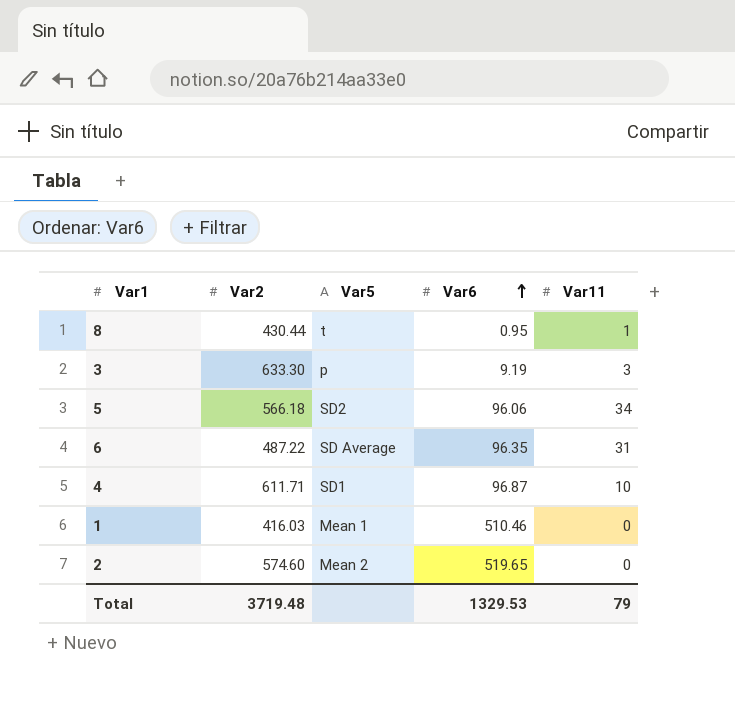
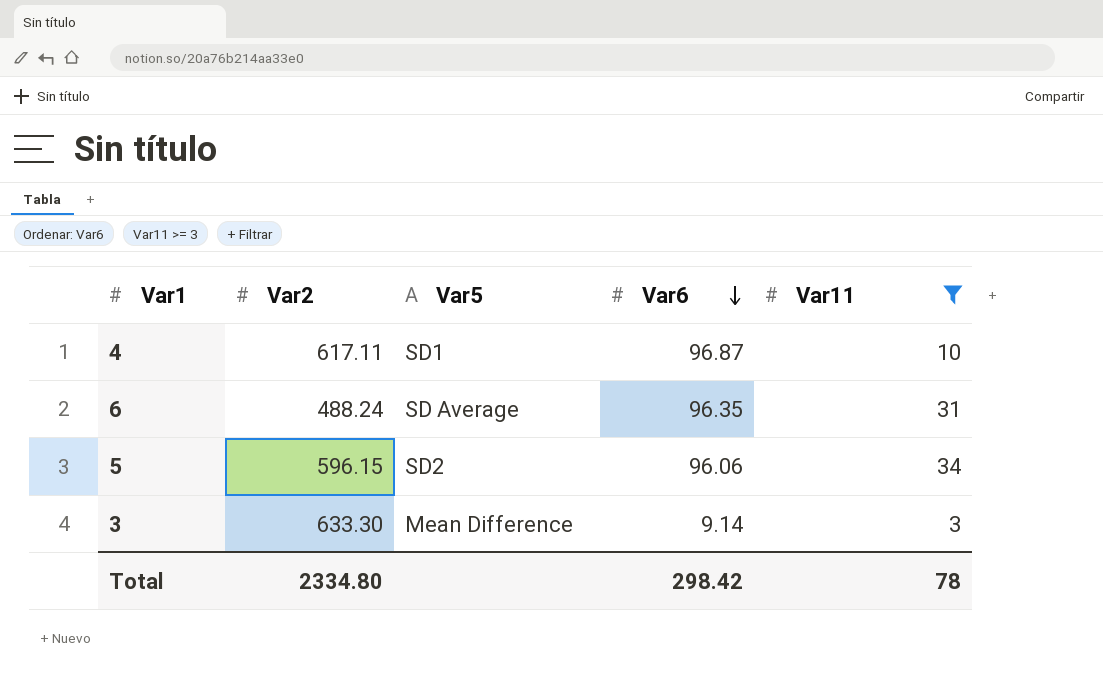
filter: none -> Var11 >= 3
row order: Var6 ascending -> Var6 descending
4 | Var2: 611.71 -> 617.11
6 | Var2: 487.22 -> 488.24
5 | Var2: 566.18 -> 596.15
3 | Var5: p -> Mean Difference
3 | Var6: 9.19 -> 9.14
Total | Var2: 3719.48 -> 2334.80
Total | Var6: 1329.53 -> 298.42
Total | Var11: 79 -> 78

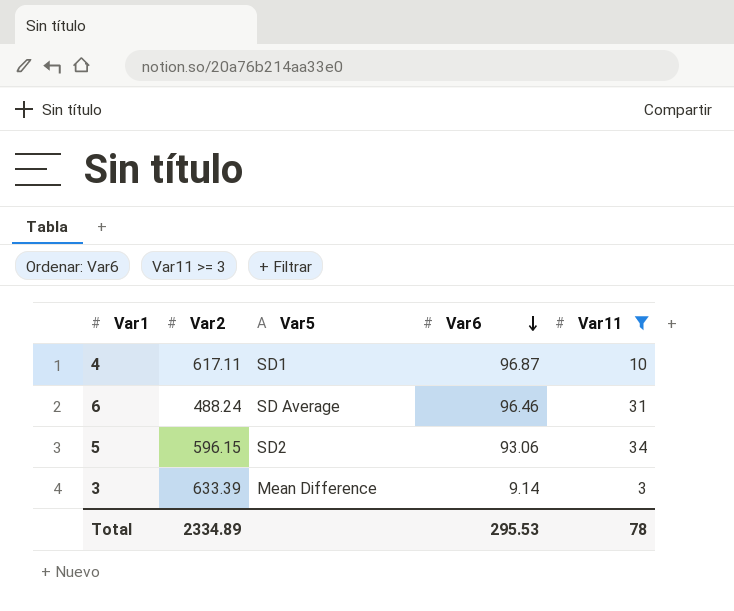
6 | Var6: 96.35 -> 96.46
5 | Var6: 96.06 -> 93.06
3 | Var2: 633.30 -> 633.39
Total | Var2: 2334.80 -> 2334.89
Total | Var6: 298.42 -> 295.53

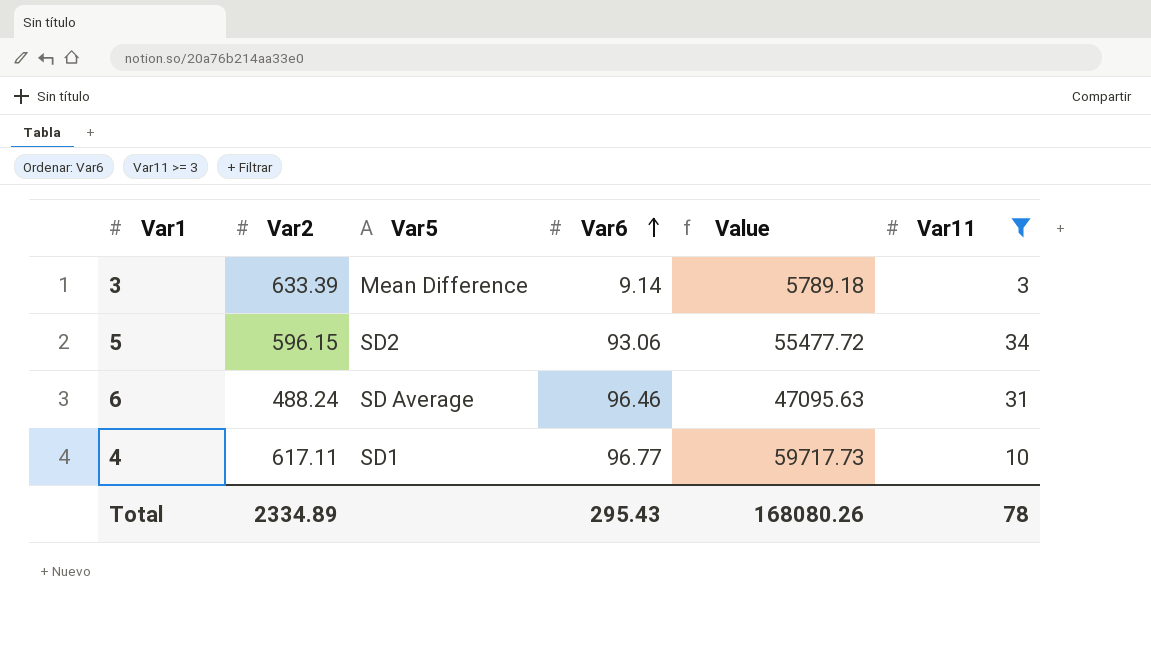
row order: Var6 descending -> Var6 ascending
column Value | formula: none -> [Var2] * [Var6]
4 | Var6: 96.87 -> 96.77
Total | Var6: 295.53 -> 295.43

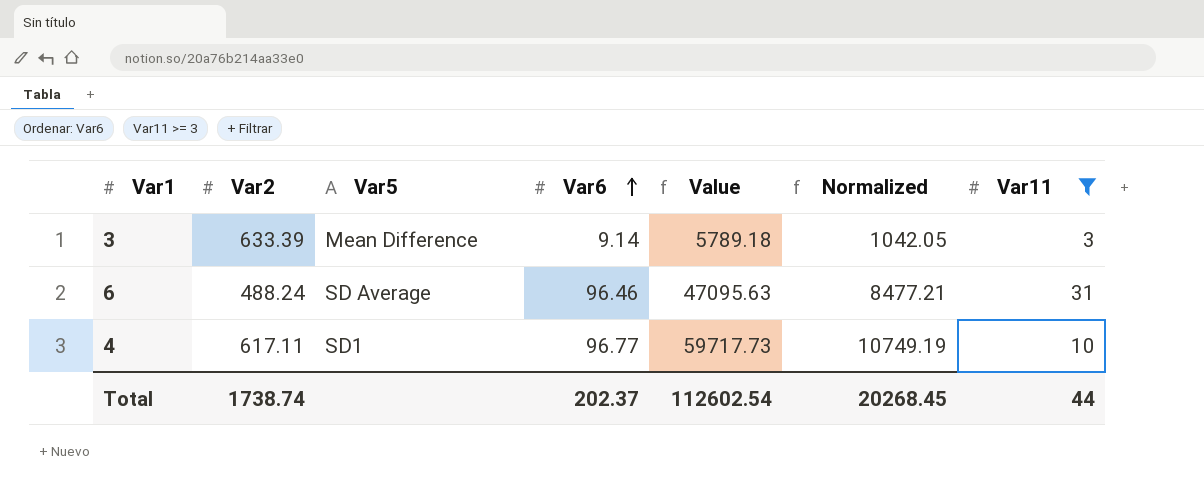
column Normalized | formula: none -> [Value] * 0.18
row 5: 596.15 | SD2 | 93.06 | 55477.72 | 34 -> none
Total | Var2: 2334.89 -> 1738.74
Total | Var6: 295.43 -> 202.37
Total | Value: 168080.26 -> 112602.54
Total | Var11: 78 -> 44

